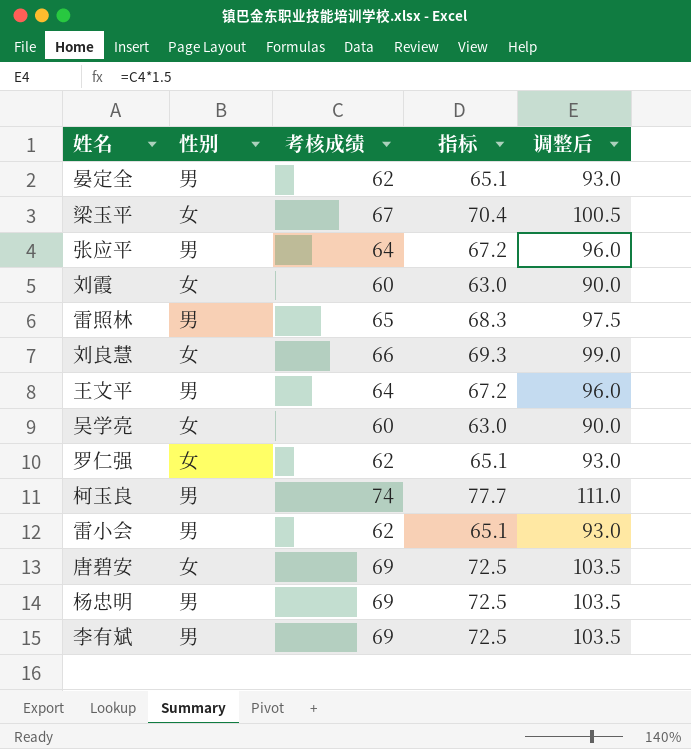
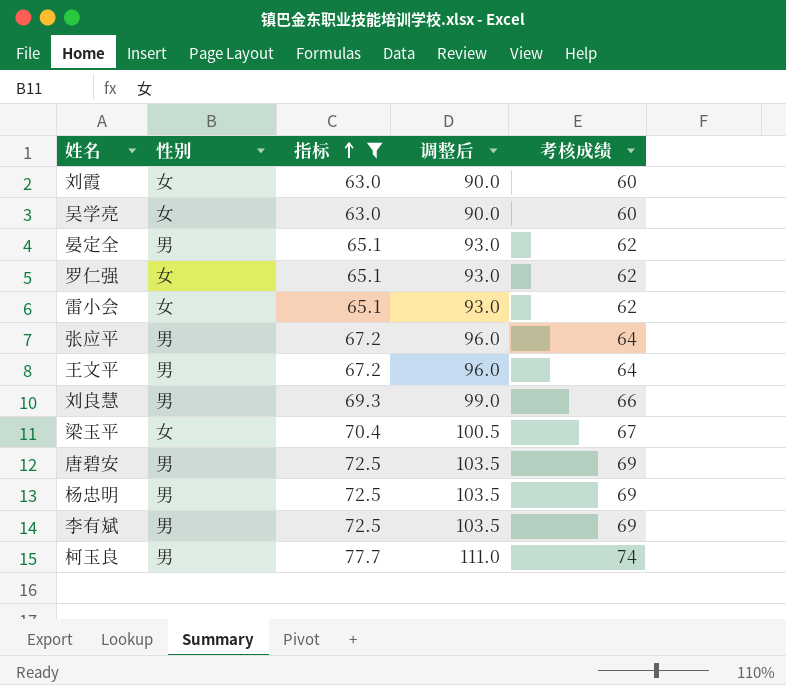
filter: none -> 指标 != 68.3
row order: none -> 指标 ascending
column 考核成绩 | position: 3 -> 5
雷小会 | 性别: 男 -> 女
刘良慧 | 性别: 女 -> 男
唐碧安 | 性别: 女 -> 男

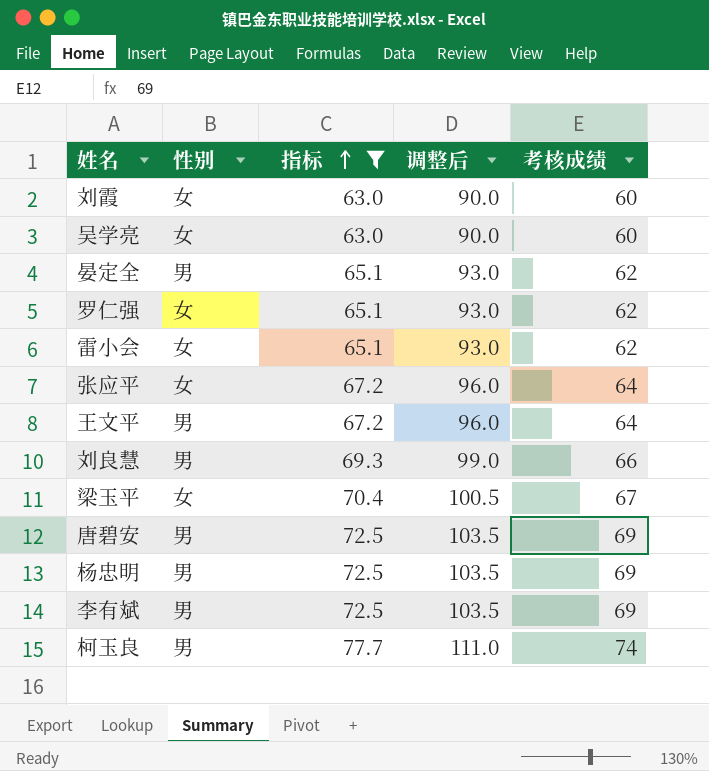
张应平 | 性别: 男 -> 女

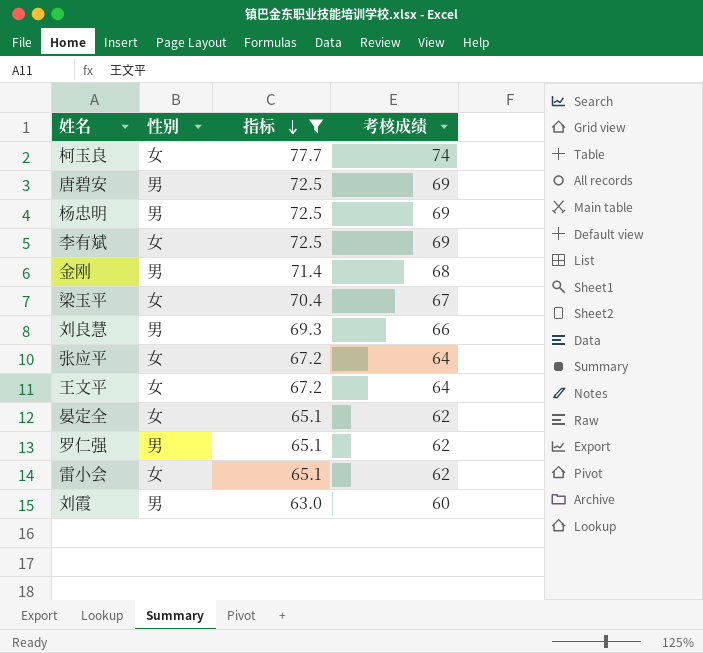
row order: 指标 ascending -> 指标 descending
column 调整后 | formula: [考核成绩] * 1.5 -> none
row 吴学亮: 女 | 63.0 | 90.0 | 60 -> none
柯玉良 | 性别: 男 -> 女
李有斌 | 性别: 男 -> 女
row 金刚: none -> 男 | 71.4 | 68
王文平 | 性别: 男 -> 女
晏定全 | 性别: 男 -> 女
罗仁强 | 性别: 女 -> 男
刘霞 | 性别: 女 -> 男

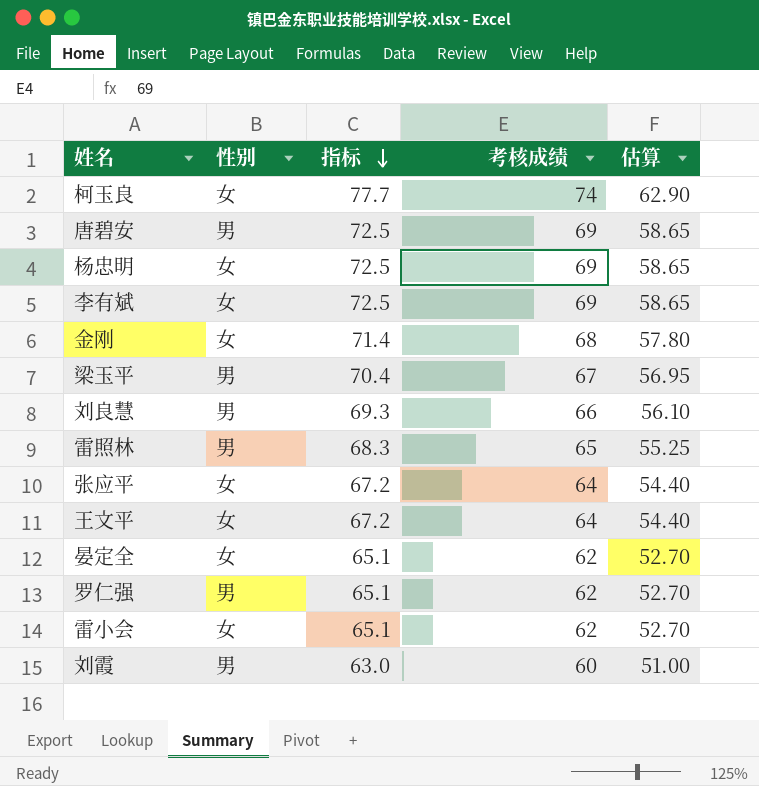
filter: 指标 != 68.3 -> none
column 估算 | formula: none -> [考核成绩] * 0.85
杨忠明 | 性别: 男 -> 女
金刚 | 性别: 男 -> 女
梁玉平 | 性别: 女 -> 男

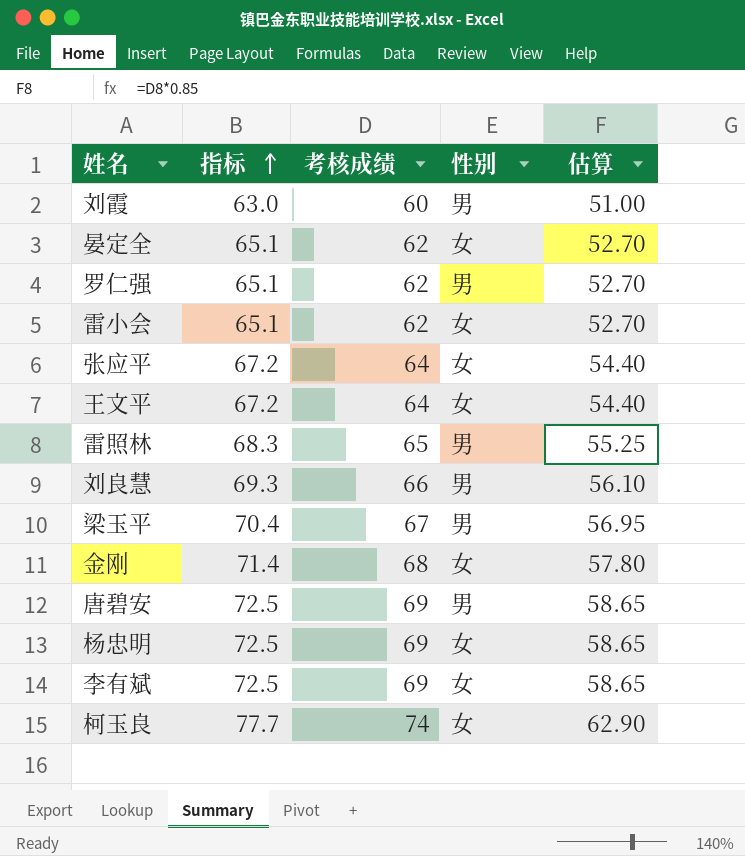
row order: 指标 descending -> 指标 ascending
column 性别 | position: 2 -> 4

